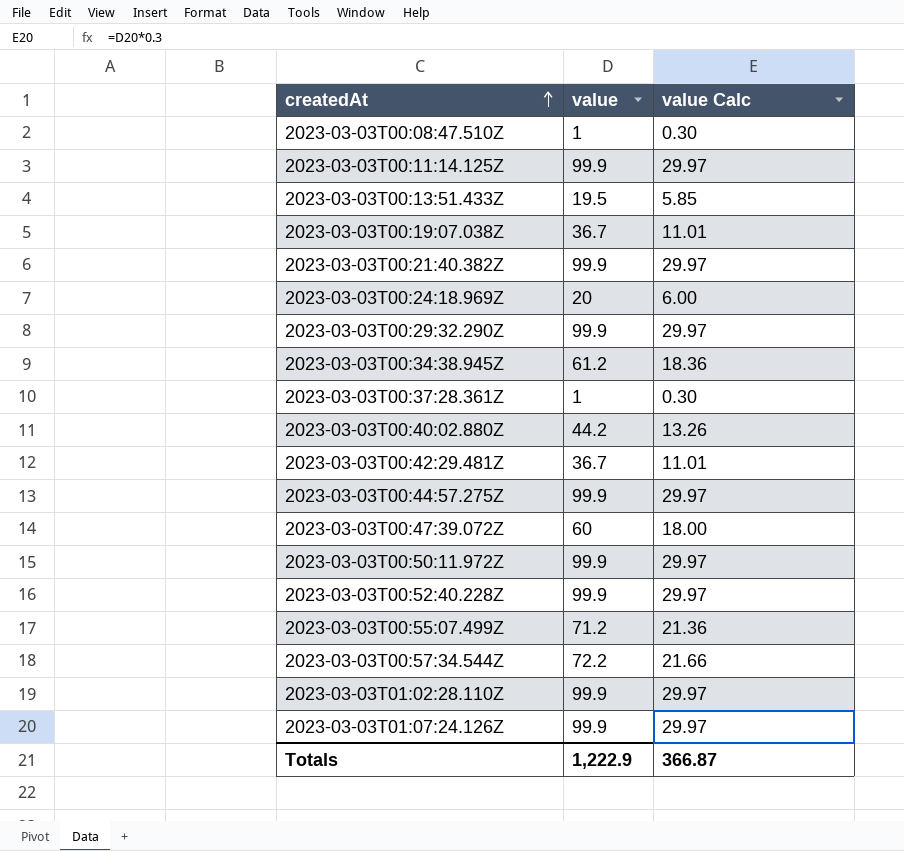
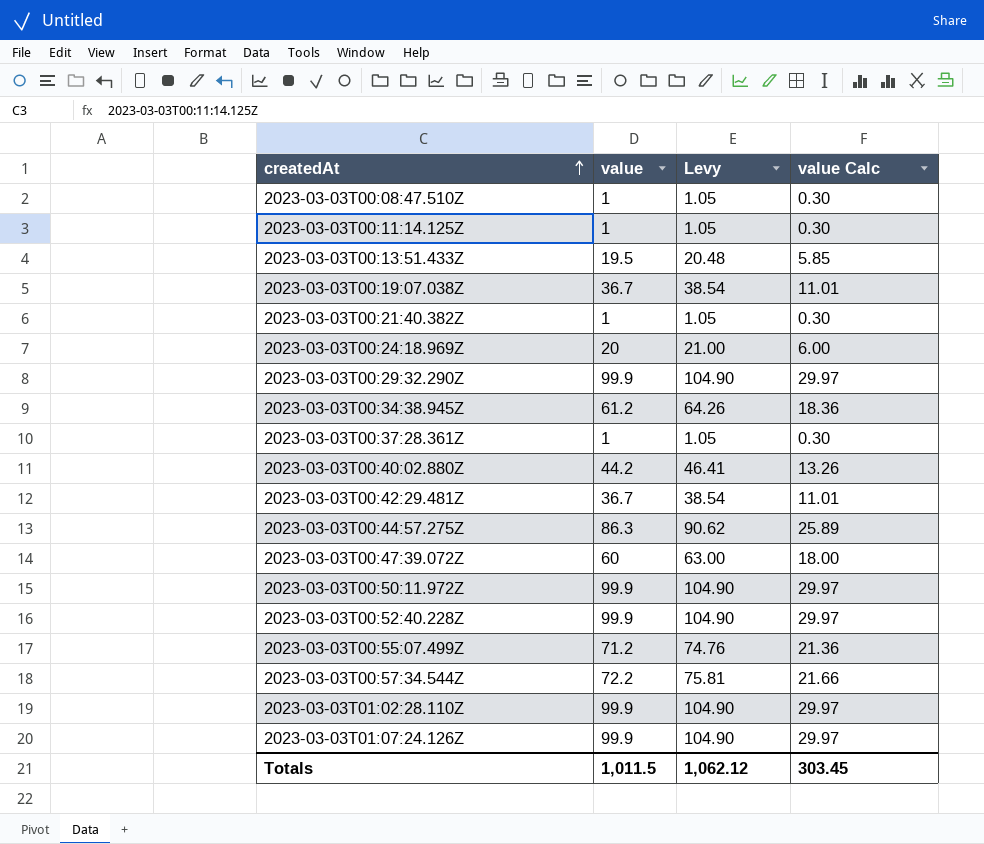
column Levy | formula: none -> [value] * 1.05
2023-03-03T00:11:14.125Z | value: 99.9 -> 1
2023-03-03T00:11:14.125Z | value Calc: 29.97 -> 0.30
2023-03-03T00:21:40.382Z | value: 99.9 -> 1
2023-03-03T00:21:40.382Z | value Calc: 29.97 -> 0.30
2023-03-03T00:44:57.275Z | value: 99.9 -> 86.3
2023-03-03T00:44:57.275Z | value Calc: 29.97 -> 25.89
Totals | value: 1,222.9 -> 1,011.5
Totals | value Calc: 366.87 -> 303.45

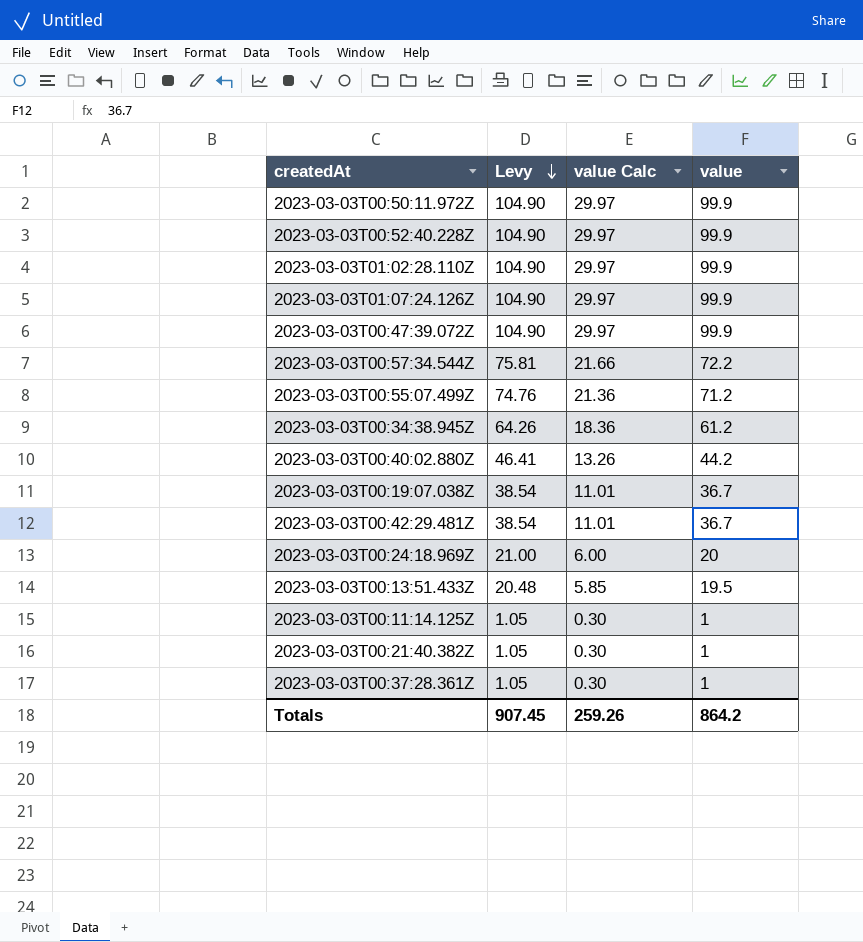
row order: createdAt ascending -> Levy descending
column value | position: 2 -> 4
row 2023-03-03T00:08:47.510Z: 1 | 1.05 | 0.30 -> none
row 2023-03-03T00:29:32.290Z: 99.9 | 104.90 | 29.97 -> none
row 2023-03-03T00:44:57.275Z: 86.3 | 90.62 | 25.89 -> none
2023-03-03T00:47:39.072Z | Levy: 63.00 -> 104.90
2023-03-03T00:47:39.072Z | value Calc: 18.00 -> 29.97
2023-03-03T00:47:39.072Z | value: 60 -> 99.9
Totals | Levy: 1,062.12 -> 907.45
Totals | value Calc: 303.45 -> 259.26
Totals | value: 1,011.5 -> 864.2

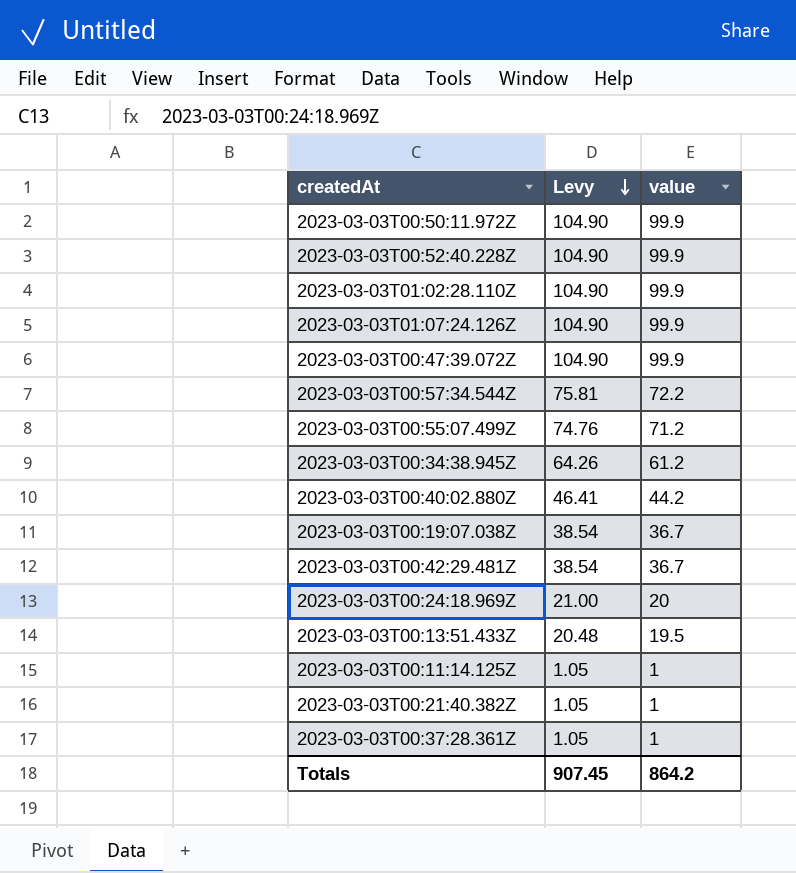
column value Calc | formula: [value] * 0.3 -> none

